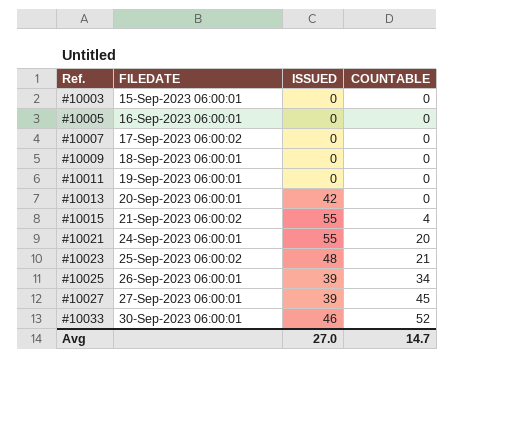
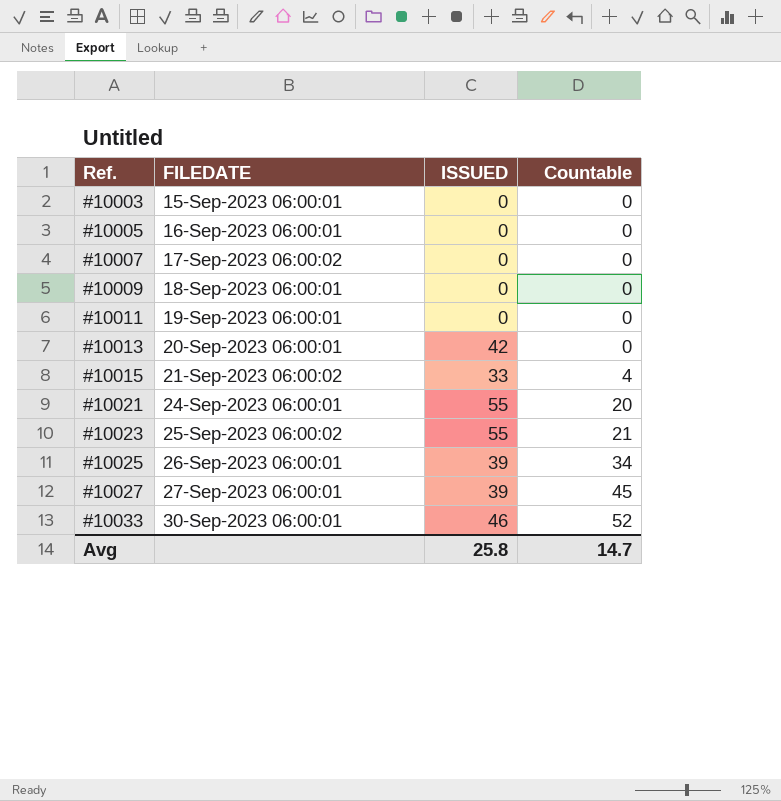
column name: COUNTABLE -> Countable
#10015 | ISSUED: 55 -> 33
#10023 | ISSUED: 48 -> 55
Avg | ISSUED: 27.0 -> 25.8

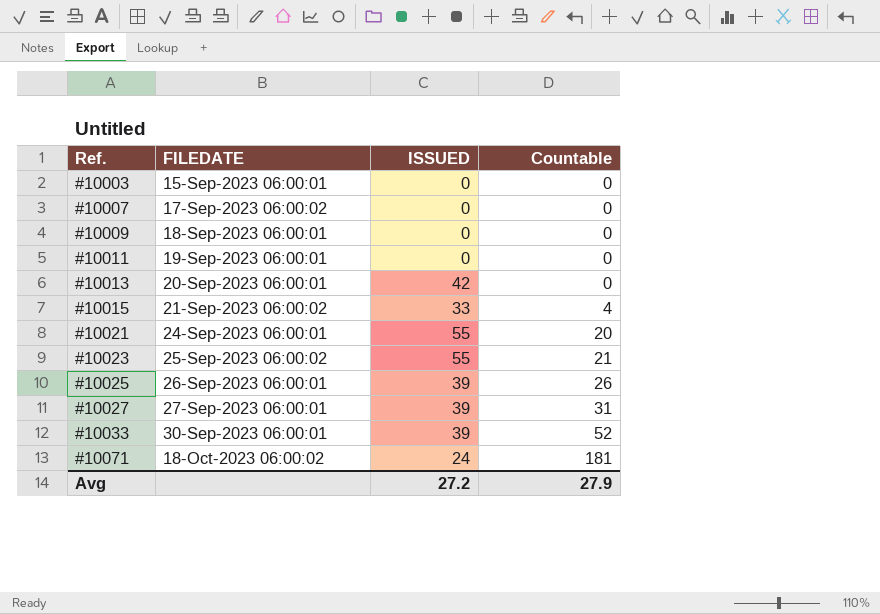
row #10005: 16-Sep-2023 06:00:01 | 0 | 0 -> none
#10025 | Countable: 34 -> 26
#10027 | Countable: 45 -> 31
#10033 | ISSUED: 46 -> 39
row #10071: none -> 18-Oct-2023 06:00:02 | 24 | 181
Avg | ISSUED: 25.8 -> 27.2
Avg | Countable: 14.7 -> 27.9

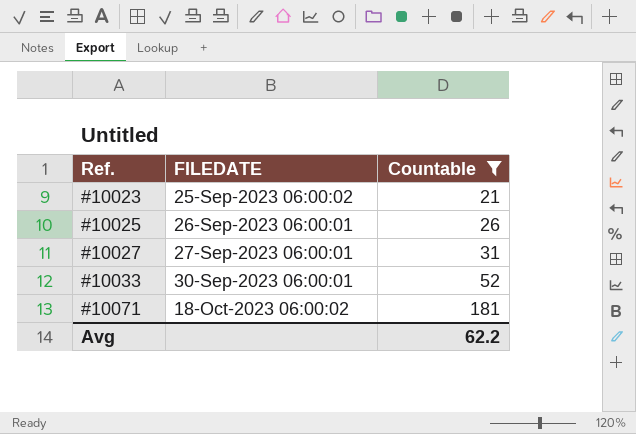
filter: none -> Countable >= 21
column ISSUED | position: 3 -> none
Avg | Countable: 27.9 -> 62.2

